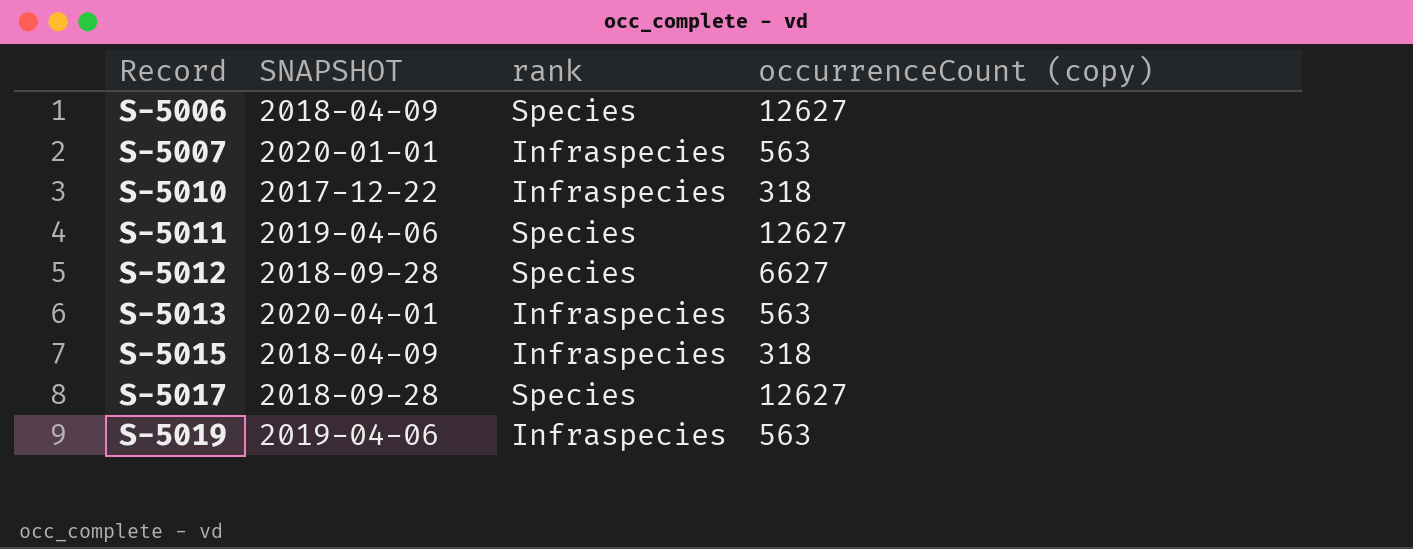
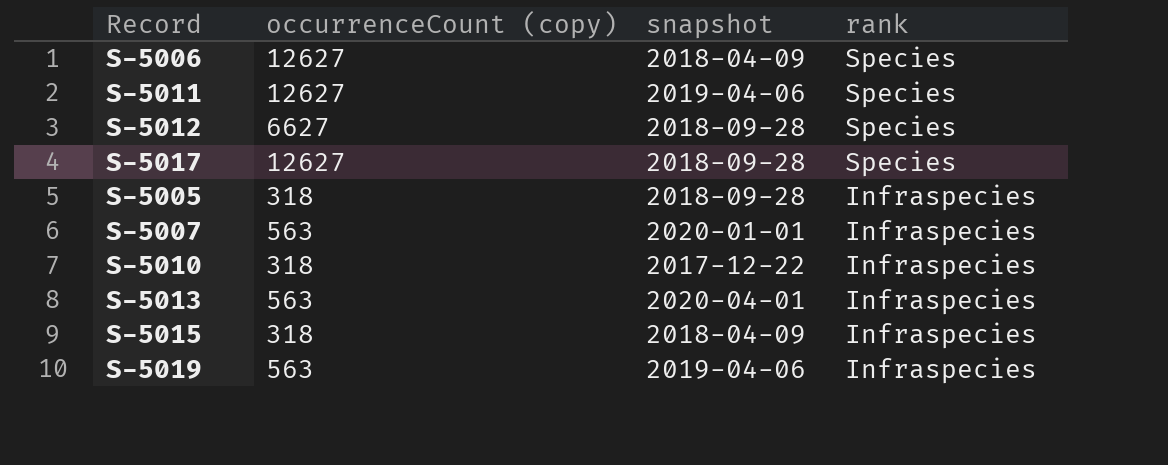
row order: Record ascending -> rank descending
column occurrenceCount (copy) | position: 4 -> 2
column name: SNAPSHOT -> snapshot
row S-5005: none -> 318 | 2018-09-28 | Infraspecies

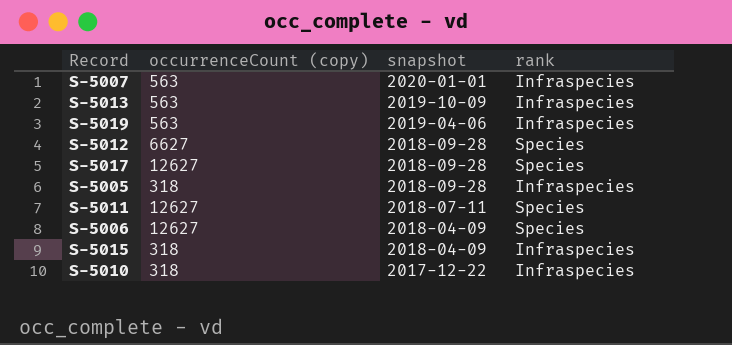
row order: rank descending -> snapshot descending
S-5013 | snapshot: 2020-04-01 -> 2019-10-09
S-5011 | snapshot: 2019-04-06 -> 2018-07-11

